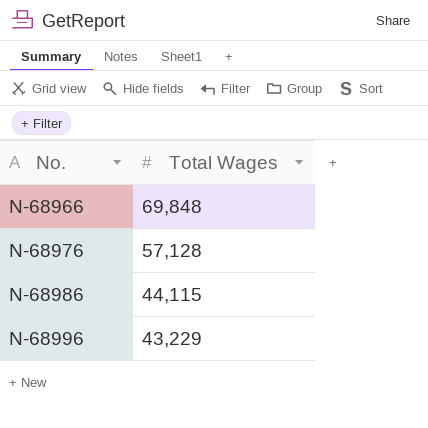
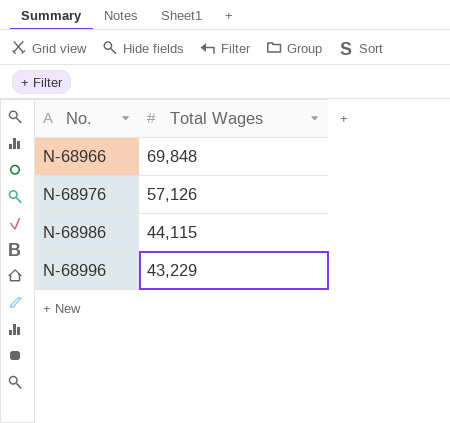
N-68976 | Total Wages: 57,128 -> 57,126

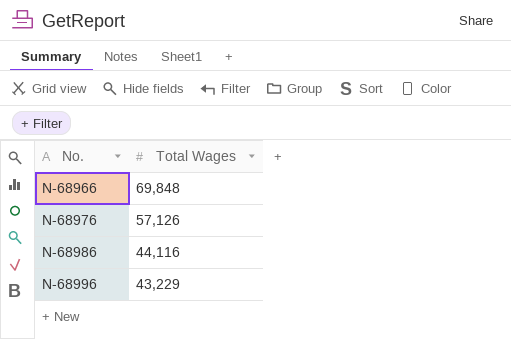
N-68986 | Total Wages: 44,115 -> 44,116

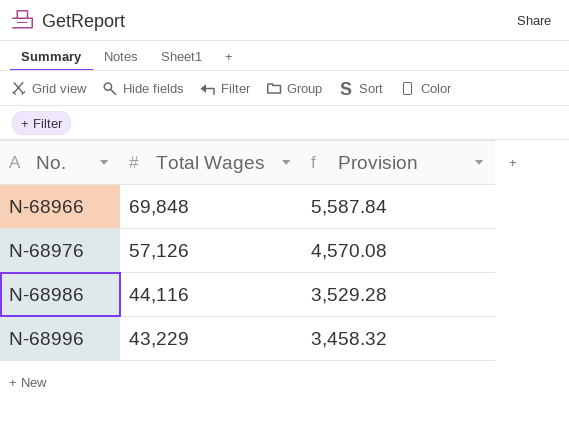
column Provision | formula: none -> [Total Wages] * 0.08

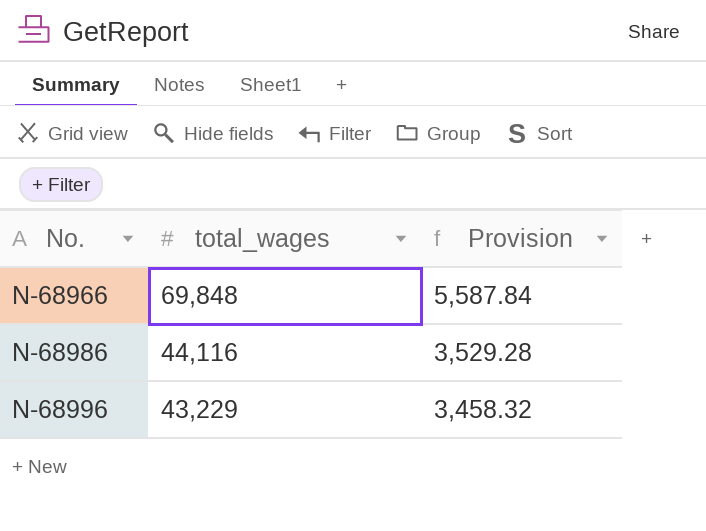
column name: Total Wages -> total_wages
row N-68976: 57,126 | 4,570.08 -> none

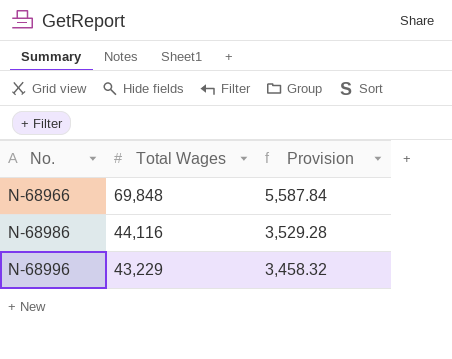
column name: total_wages -> Total Wages

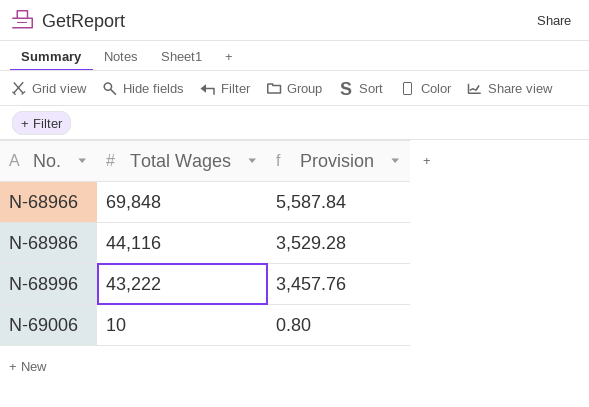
N-68996 | Total Wages: 43,229 -> 43,222
N-68996 | Provision: 3,458.32 -> 3,457.76
row N-69006: none -> 10 | 0.80

